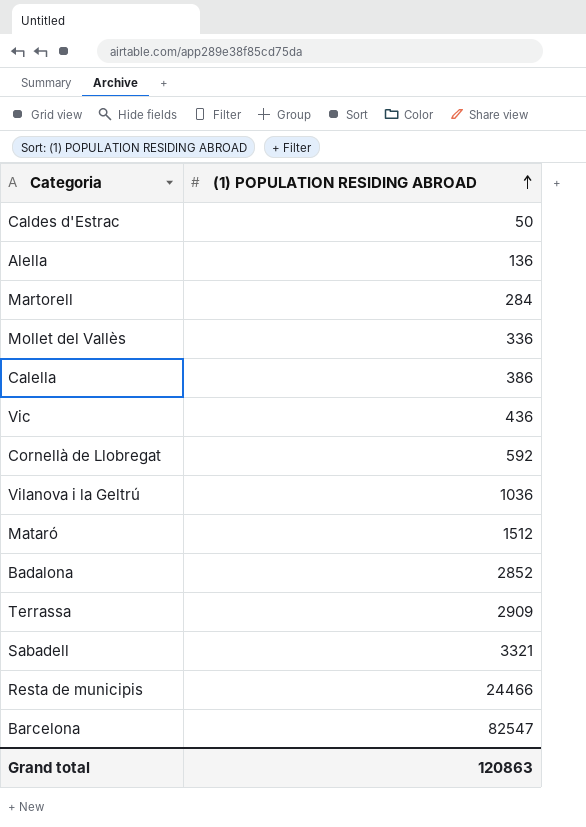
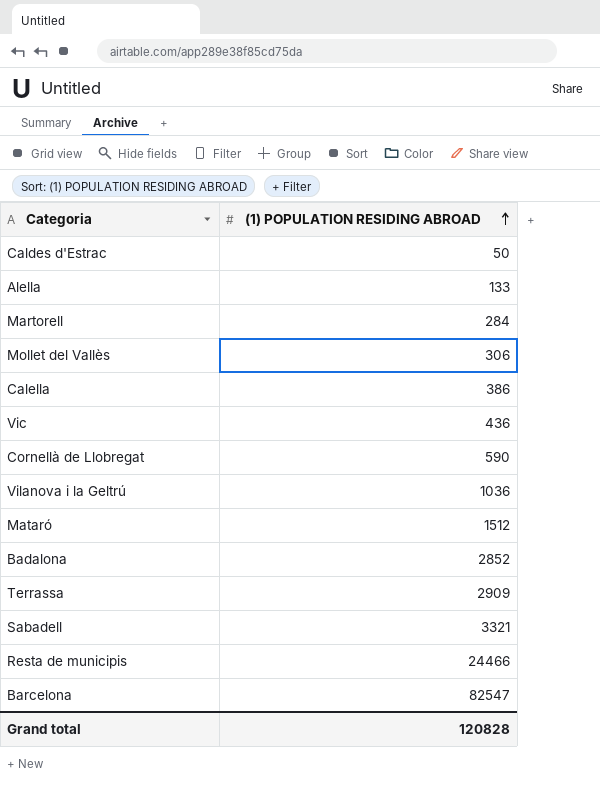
Alella | (1) POPULATION RESIDING ABROAD: 136 -> 133
Mollet del Vallès | (1) POPULATION RESIDING ABROAD: 336 -> 306
Cornellà de Llobregat | (1) POPULATION RESIDING ABROAD: 592 -> 590
Grand total | (1) POPULATION RESIDING ABROAD: 120863 -> 120828

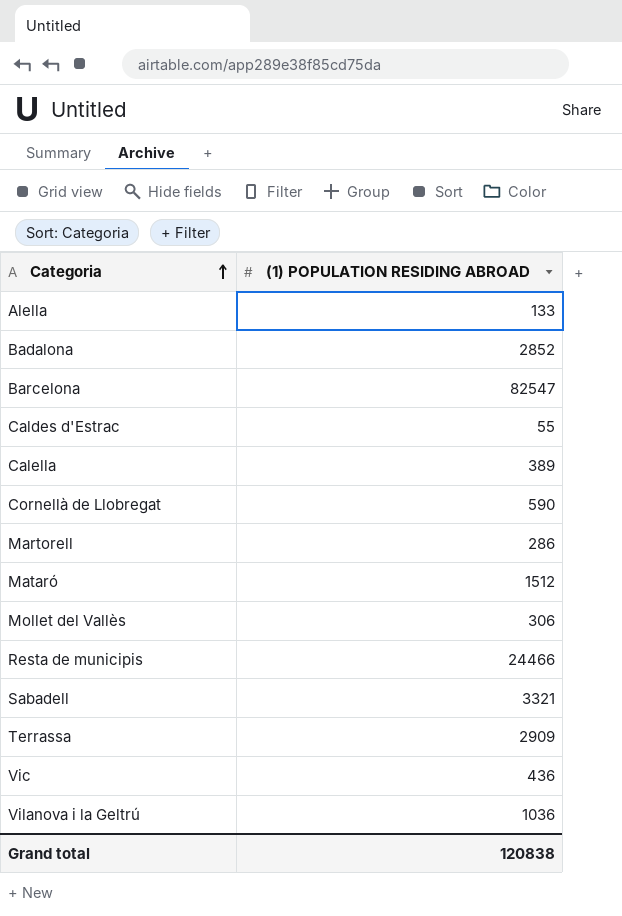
row order: (1) POPULATION RESIDING ABROAD ascending -> Categoria ascending
Caldes d'Estrac | (1) POPULATION RESIDING ABROAD: 50 -> 55
Calella | (1) POPULATION RESIDING ABROAD: 386 -> 389
Martorell | (1) POPULATION RESIDING ABROAD: 284 -> 286
Grand total | (1) POPULATION RESIDING ABROAD: 120828 -> 120838

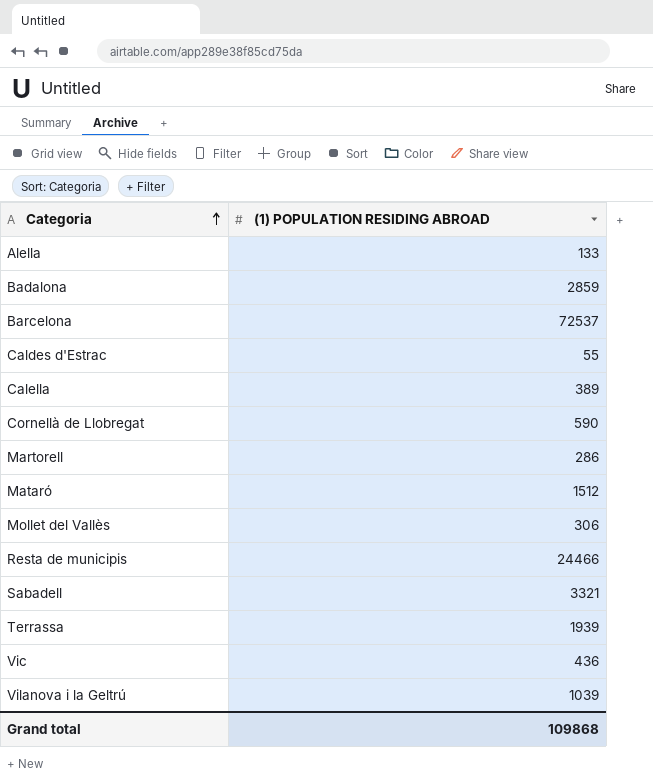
Badalona | (1) POPULATION RESIDING ABROAD: 2852 -> 2859
Barcelona | (1) POPULATION RESIDING ABROAD: 82547 -> 72537
Terrassa | (1) POPULATION RESIDING ABROAD: 2909 -> 1939
Vilanova i la Geltrú | (1) POPULATION RESIDING ABROAD: 1036 -> 1039
Grand total | (1) POPULATION RESIDING ABROAD: 120838 -> 109868

